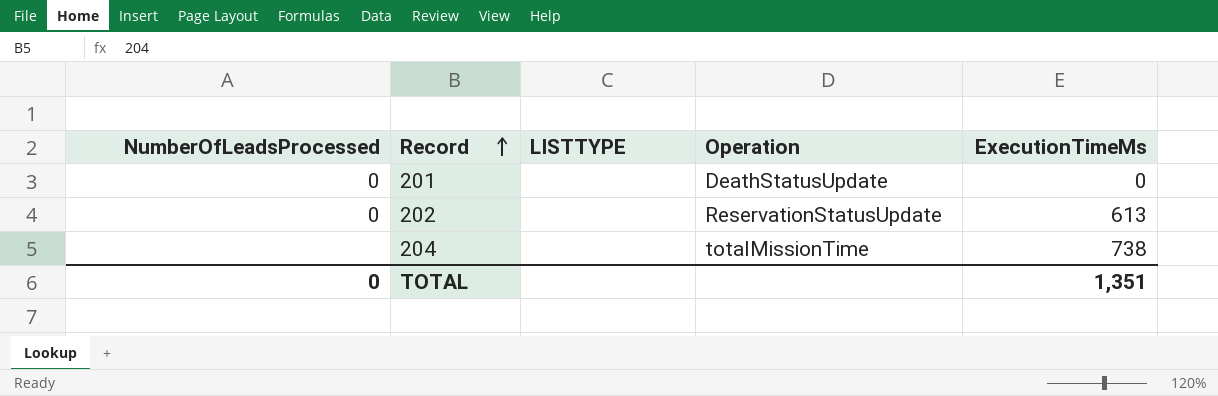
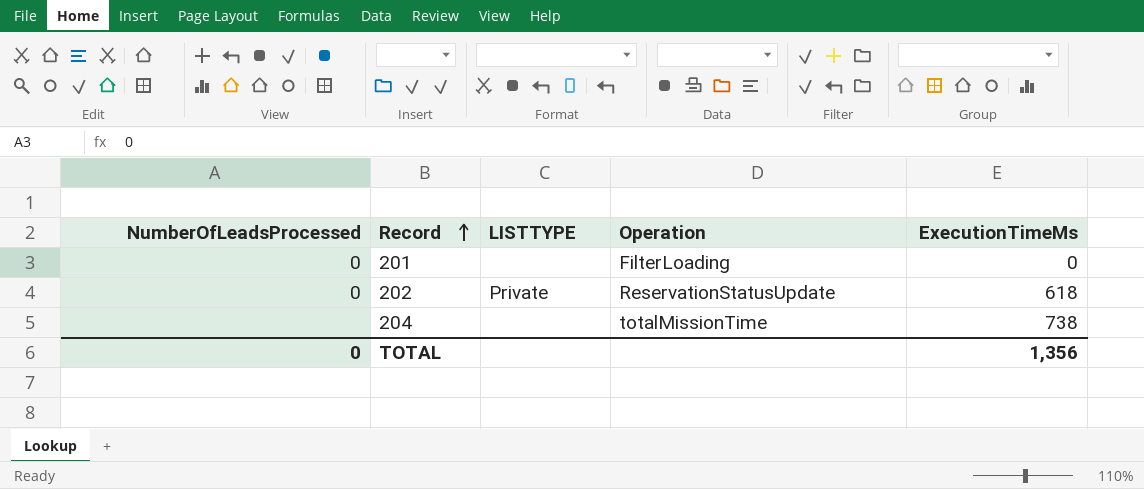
201 | Operation: DeathStatusUpdate -> FilterLoading
202 | LISTTYPE: none -> Private
202 | ExecutionTimeMs: 613 -> 618
TOTAL | ExecutionTimeMs: 1,351 -> 1,356

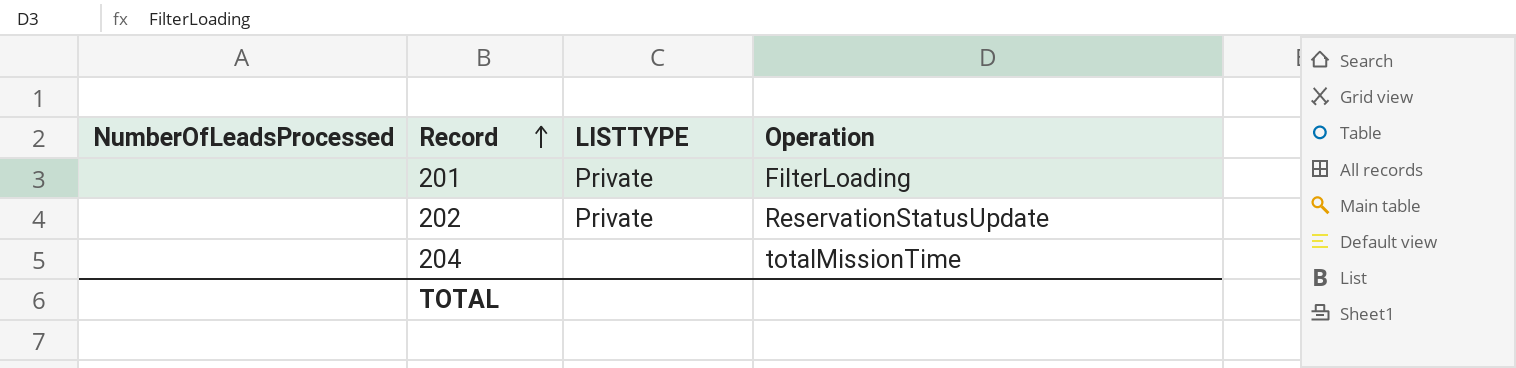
column ExecutionTimeMs | position: 5 -> none
201 | NumberOfLeadsProcessed: 0 -> none
201 | LISTTYPE: none -> Private
202 | NumberOfLeadsProcessed: 0 -> none
TOTAL | NumberOfLeadsProcessed: 0 -> none

